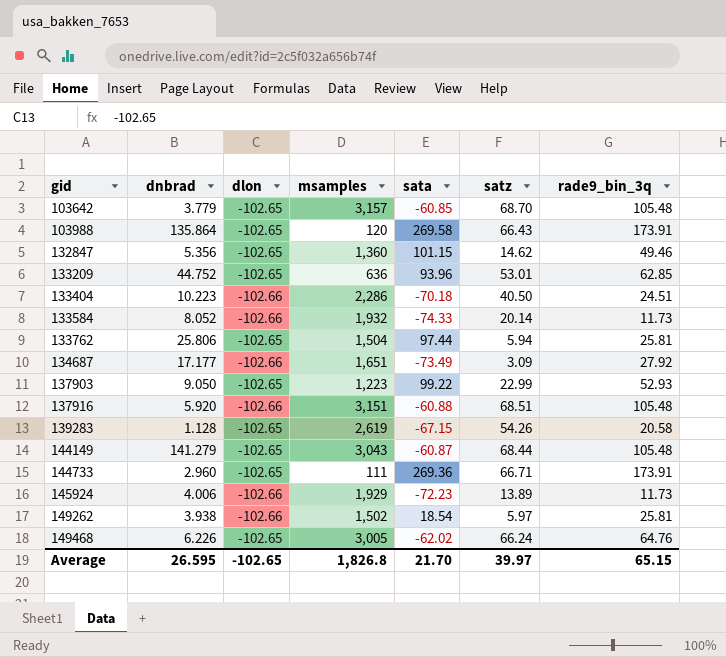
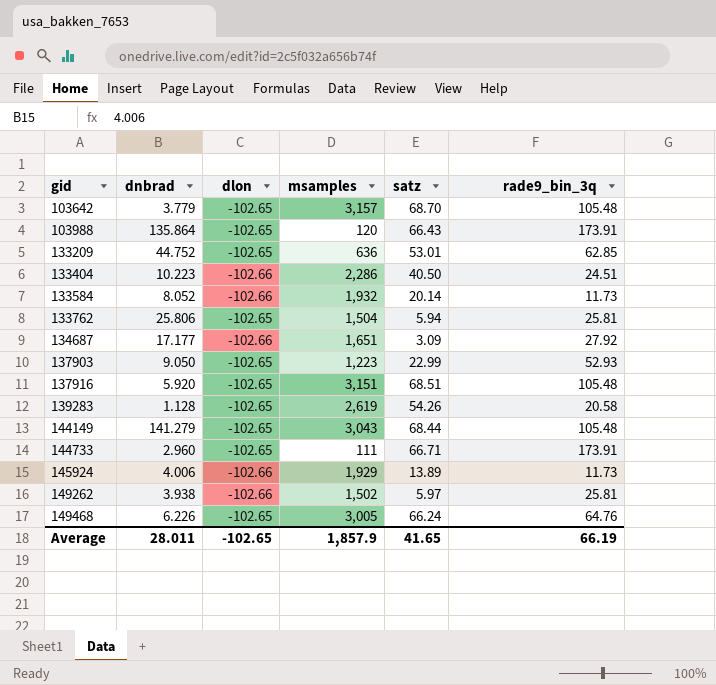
column sata | position: 5 -> none
row 132847: 5.356 | -102.65 | 1,360 | 101.15 | 14.62 | 49.46 -> none
137916 | dlon: -102.66 -> -102.65
Average | dnbrad: 26.595 -> 28.011
Average | msamples: 1,826.8 -> 1,857.9
Average | satz: 39.97 -> 41.65
Average | rade9_bin_3q: 65.15 -> 66.19

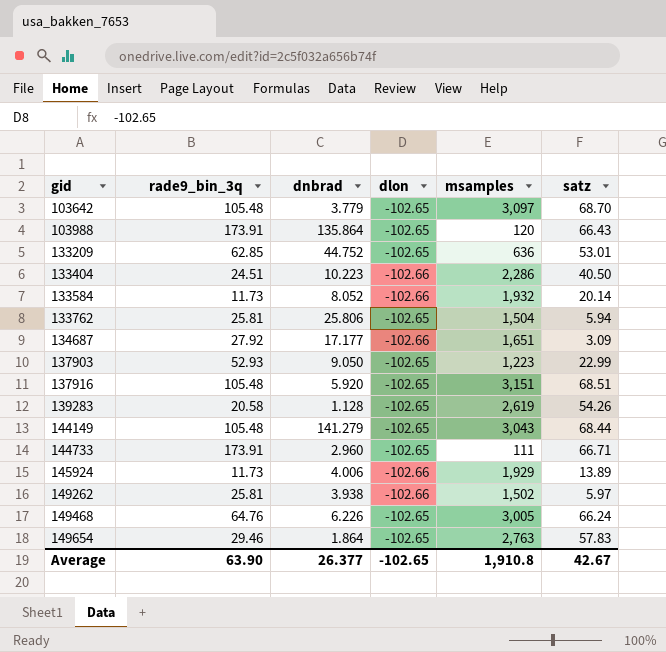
column rade9_bin_3q | position: 6 -> 2
103642 | msamples: 3,157 -> 3,097
row 149654: none -> 29.46 | 1.864 | -102.65 | 2,763 | 57.83
Average | rade9_bin_3q: 66.19 -> 63.90
Average | dnbrad: 28.011 -> 26.377
Average | msamples: 1,857.9 -> 1,910.8
Average | satz: 41.65 -> 42.67

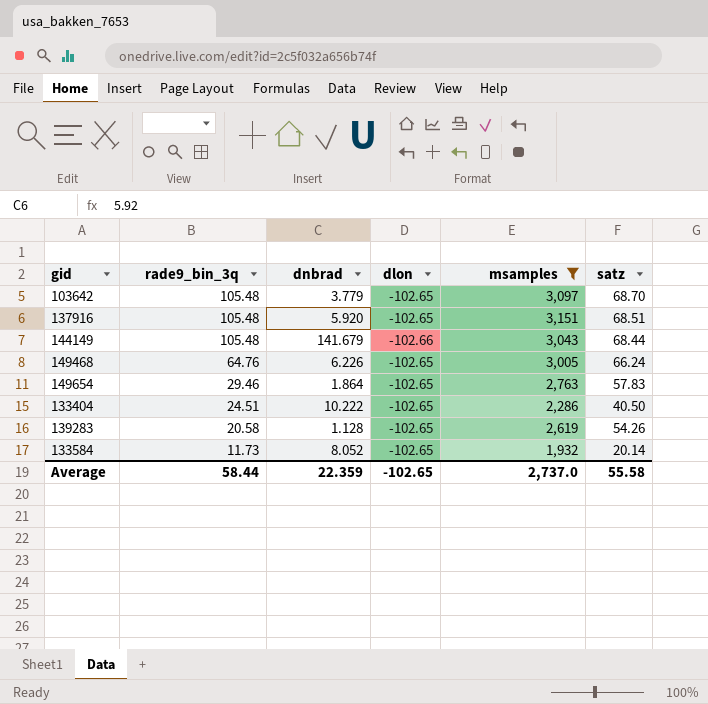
filter: none -> msamples >= 1,932
row order: gid ascending -> rade9_bin_3q descending
144149 | dnbrad: 141.279 -> 141.679
144149 | dlon: -102.65 -> -102.66
133404 | dnbrad: 10.223 -> 10.222
133404 | dlon: -102.66 -> -102.65
133584 | dlon: -102.66 -> -102.65
Average | rade9_bin_3q: 63.90 -> 58.44
Average | dnbrad: 26.377 -> 22.359
Average | msamples: 1,910.8 -> 2,737.0
Average | satz: 42.67 -> 55.58

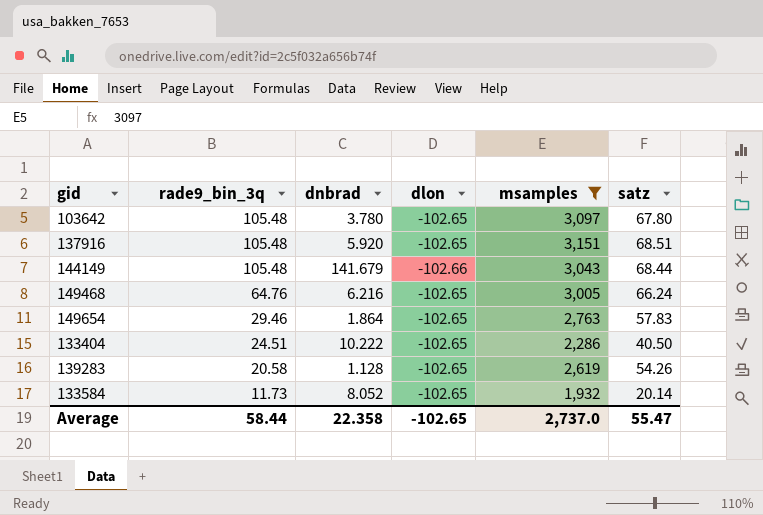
103642 | dnbrad: 3.779 -> 3.780
103642 | satz: 68.70 -> 67.80
149468 | dnbrad: 6.226 -> 6.216
Average | dnbrad: 22.359 -> 22.358
Average | satz: 55.58 -> 55.47

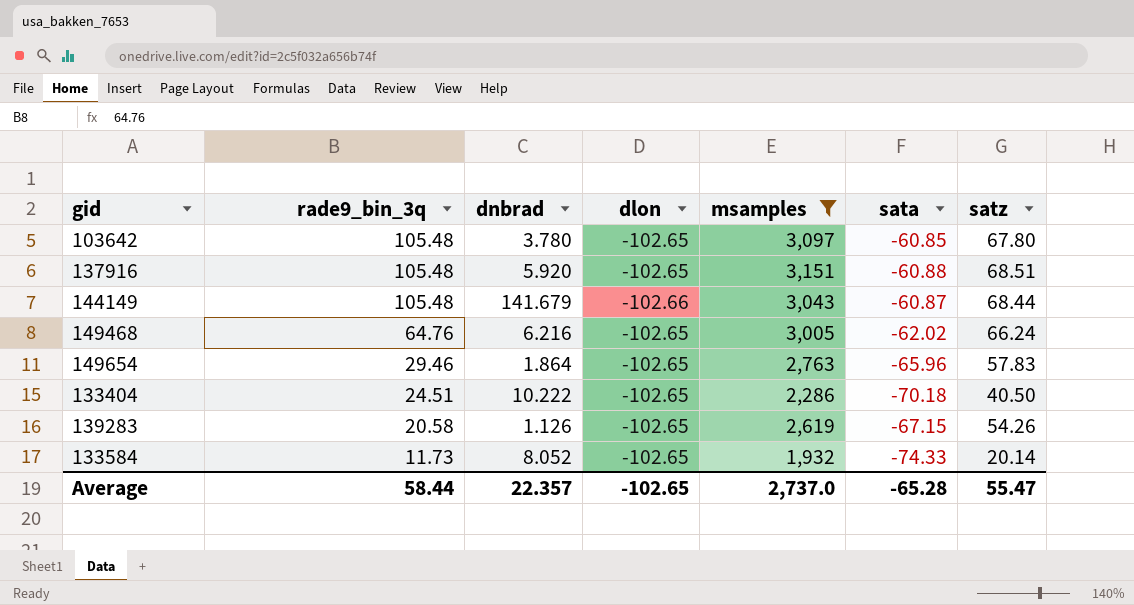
column sata | position: none -> 6
139283 | dnbrad: 1.128 -> 1.126
Average | dnbrad: 22.358 -> 22.357

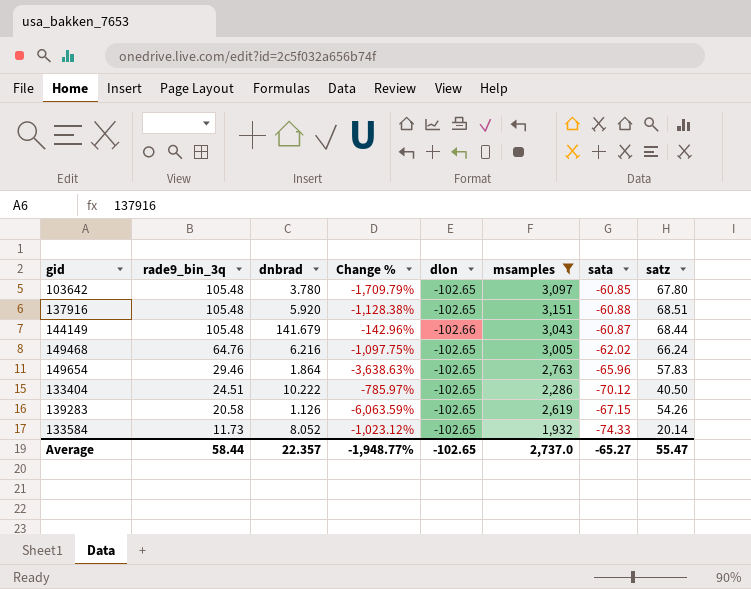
column Change % | formula: none -> ([sata] - [dnbrad]) / [dnbrad]
133404 | sata: -70.18 -> -70.12
Average | sata: -65.28 -> -65.27

